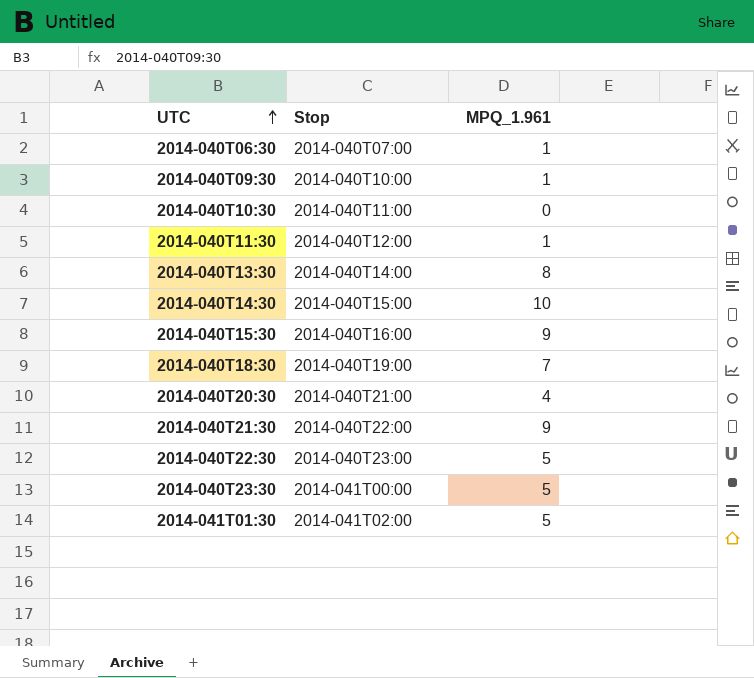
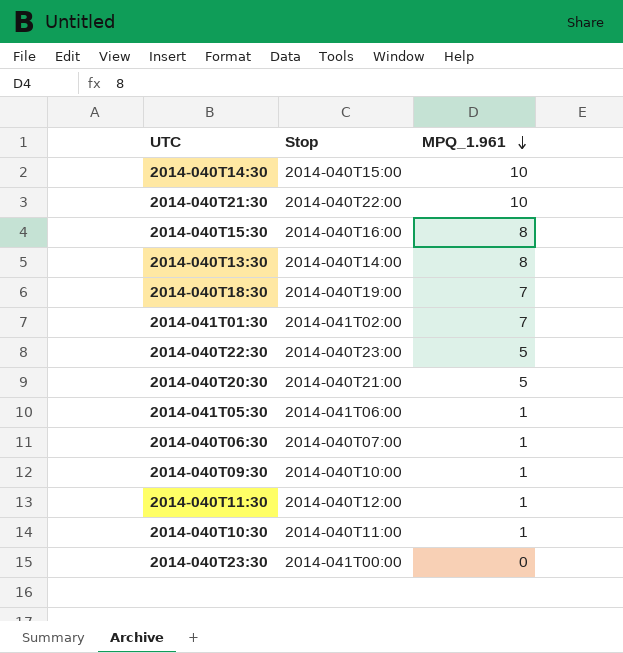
row order: UTC ascending -> MPQ_1.961 descending
2014-040T21:30 | MPQ_1.961: 9 -> 10
2014-040T15:30 | MPQ_1.961: 9 -> 8
2014-041T01:30 | MPQ_1.961: 5 -> 7
2014-040T20:30 | MPQ_1.961: 4 -> 5
row 2014-041T05:30: none -> 2014-041T06:00 | 1
2014-040T10:30 | MPQ_1.961: 0 -> 1
2014-040T23:30 | MPQ_1.961: 5 -> 0

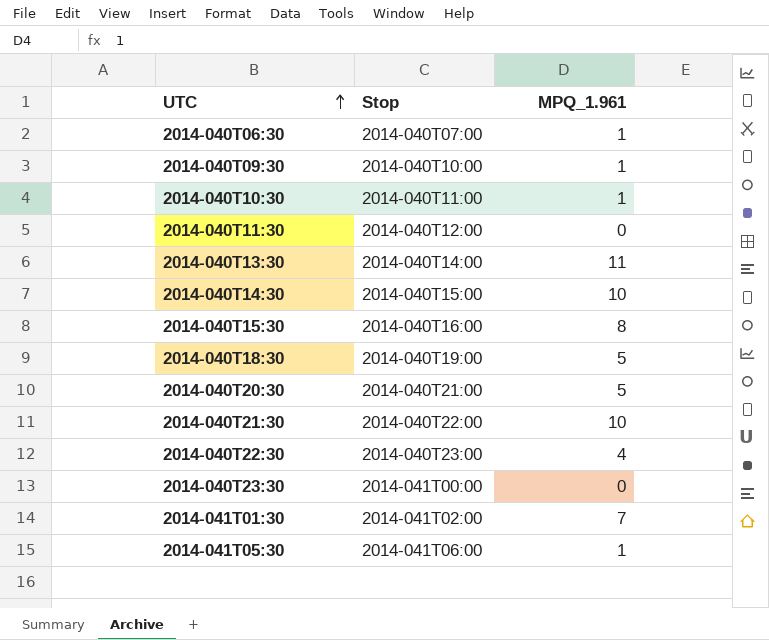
row order: MPQ_1.961 descending -> UTC ascending
2014-040T11:30 | MPQ_1.961: 1 -> 0
2014-040T13:30 | MPQ_1.961: 8 -> 11
2014-040T18:30 | MPQ_1.961: 7 -> 5
2014-040T22:30 | MPQ_1.961: 5 -> 4

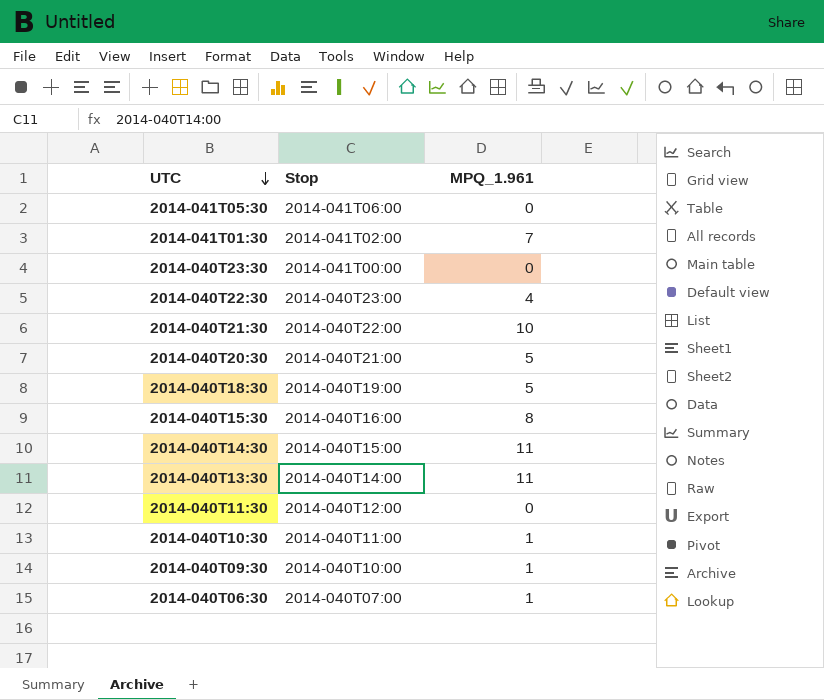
row order: UTC ascending -> UTC descending
2014-041T05:30 | MPQ_1.961: 1 -> 0
2014-040T14:30 | MPQ_1.961: 10 -> 11

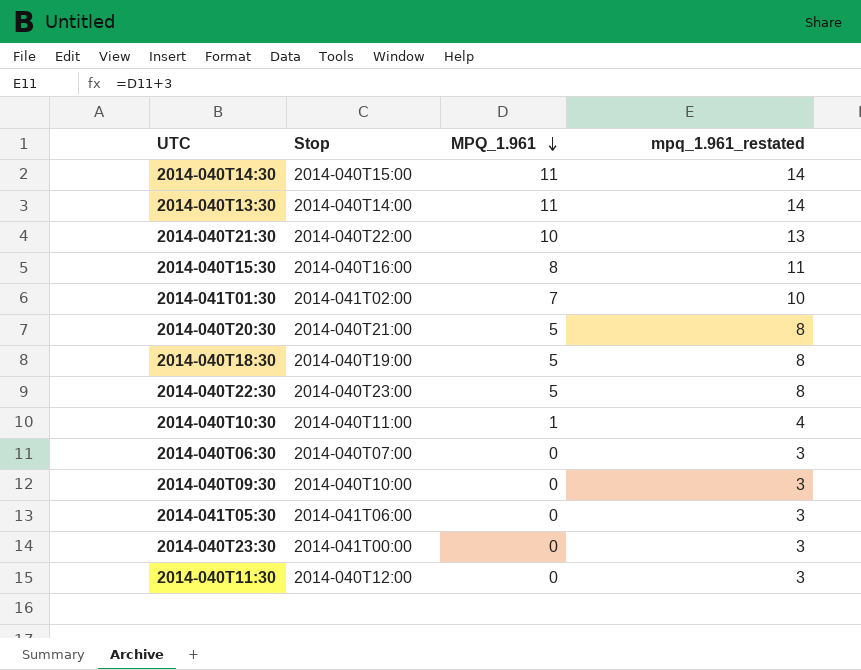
row order: UTC descending -> MPQ_1.961 descending
column mpq_1.961_restated | formula: none -> [MPQ_1.961] + 3
2014-040T22:30 | MPQ_1.961: 4 -> 5
2014-040T06:30 | MPQ_1.961: 1 -> 0
2014-040T09:30 | MPQ_1.961: 1 -> 0

